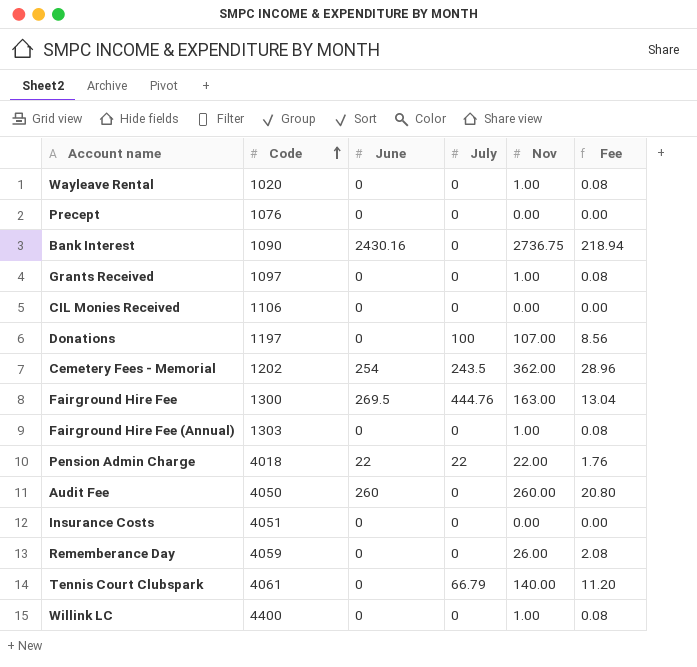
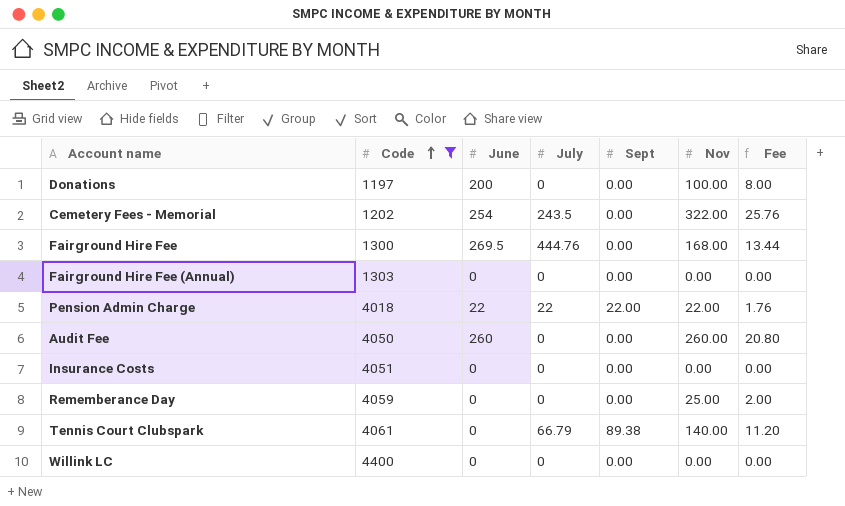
filter: none -> Code >= 1197
column Sept | position: none -> 5
Donations | June: 0 -> 200
Donations | July: 100 -> 0
Donations | Nov: 107.00 -> 100.00
Donations | Fee: 8.56 -> 8.00
Cemetery Fees - Memorial | Nov: 362.00 -> 322.00
Cemetery Fees - Memorial | Fee: 28.96 -> 25.76
Fairground Hire Fee | Nov: 163.00 -> 168.00
Fairground Hire Fee | Fee: 13.04 -> 13.44
Fairground Hire Fee (Annual) | Nov: 1.00 -> 0.00
Fairground Hire Fee (Annual) | Fee: 0.08 -> 0.00
Rememberance Day | Nov: 26.00 -> 25.00
Rememberance Day | Fee: 2.08 -> 2.00
Willink LC | Nov: 1.00 -> 0.00
Willink LC | Fee: 0.08 -> 0.00

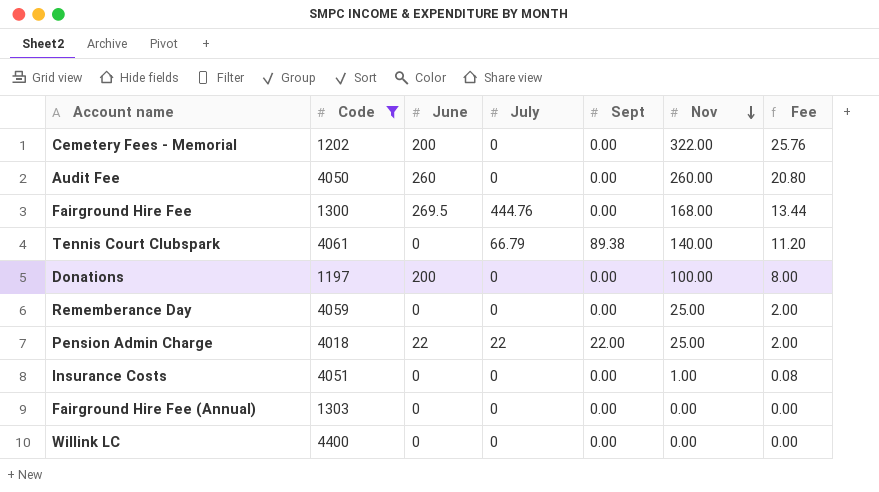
row order: Code ascending -> Nov descending
Cemetery Fees - Memorial | June: 254 -> 200
Cemetery Fees - Memorial | July: 243.5 -> 0
Pension Admin Charge | Nov: 22.00 -> 25.00
Pension Admin Charge | Fee: 1.76 -> 2.00
Insurance Costs | Nov: 0.00 -> 1.00
Insurance Costs | Fee: 0.00 -> 0.08

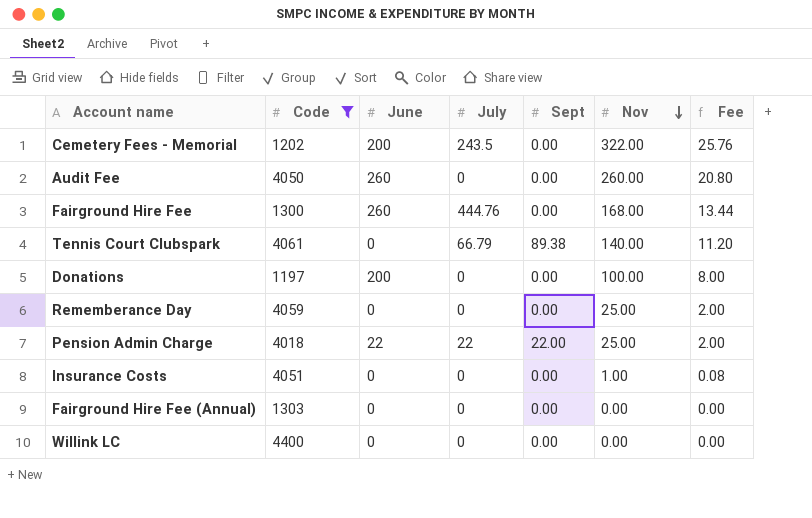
Cemetery Fees - Memorial | July: 0 -> 243.5
Fairground Hire Fee | June: 269.5 -> 260

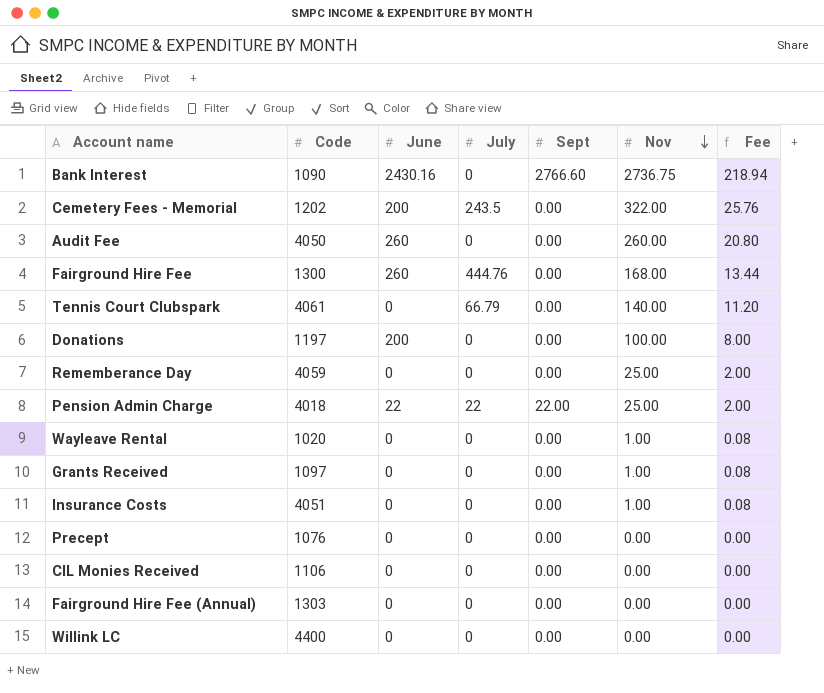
filter: Code >= 1197 -> none
Tennis Court Clubspark | Sept: 89.38 -> 0.00

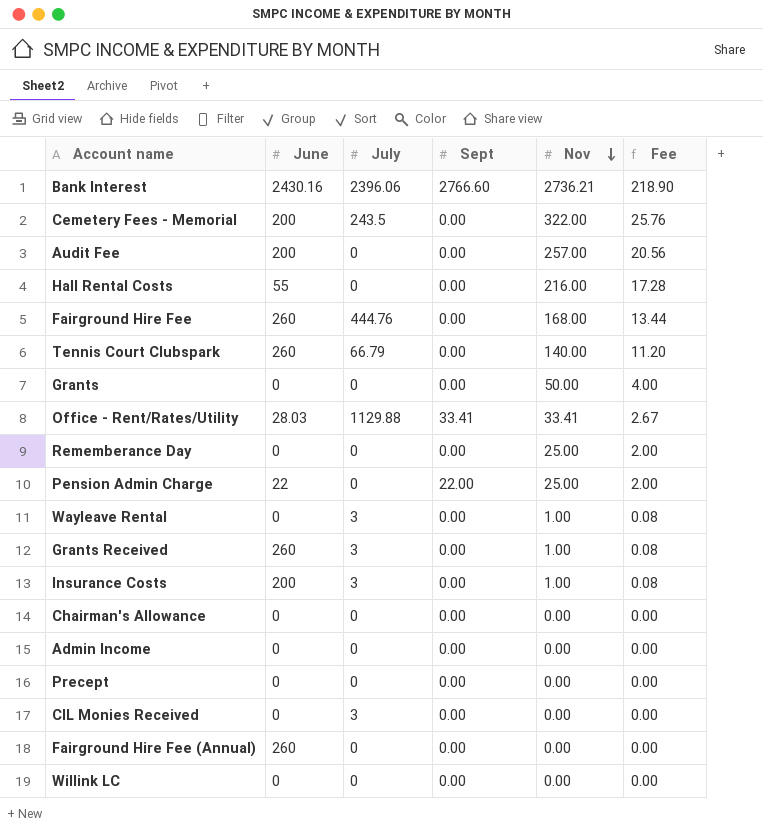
column Code | position: 2 -> none
row Donations: 1197 | 200 | 0 | 0.00 | 100.00 | 8.00 -> none
Bank Interest | July: 0 -> 2396.06
Bank Interest | Nov: 2736.75 -> 2736.21
Bank Interest | Fee: 218.94 -> 218.90
Audit Fee | June: 260 -> 200
Audit Fee | Nov: 260.00 -> 257.00
Audit Fee | Fee: 20.80 -> 20.56
row Hall Rental Costs: none -> 55 | 0 | 0.00 | 216.00 | 17.28
Tennis Court Clubspark | June: 0 -> 260
row Grants: none -> 0 | 0 | 0.00 | 50.00 | 4.00
row Office - Rent/Rates/Utility: none -> 28.03 | 1129.88 | 33.41 | 33.41 | 2.67
Pension Admin Charge | July: 22 -> 0
Wayleave Rental | July: 0 -> 3
Grants Received | June: 0 -> 260
Grants Received | July: 0 -> 3
Insurance Costs | June: 0 -> 200
Insurance Costs | July: 0 -> 3
row Chairman's Allowance: none -> 0 | 0 | 0.00 | 0.00 | 0.00
row Admin Income: none -> 0 | 0 | 0.00 | 0.00 | 0.00
CIL Monies Received | July: 0 -> 3
Fairground Hire Fee (Annual) | June: 0 -> 260

